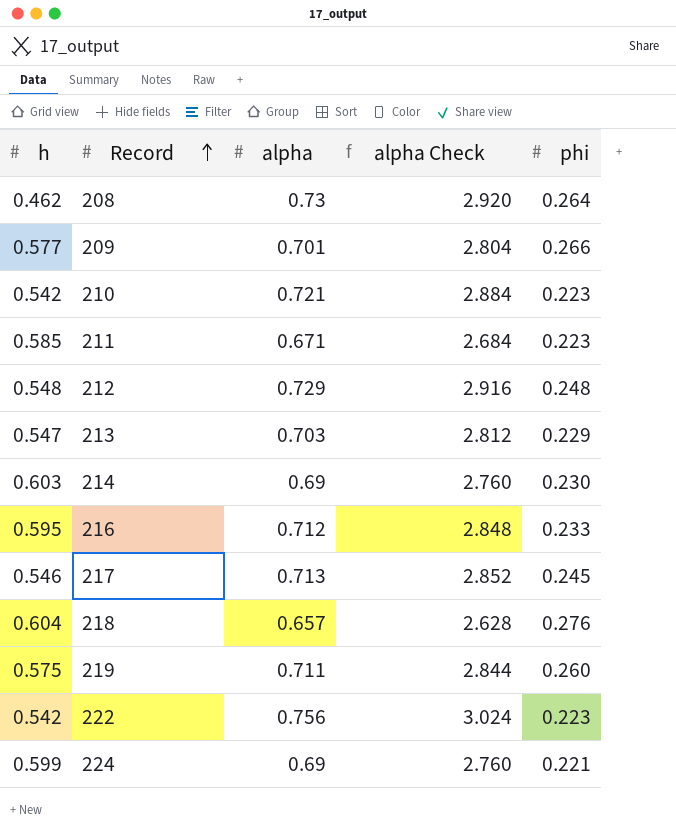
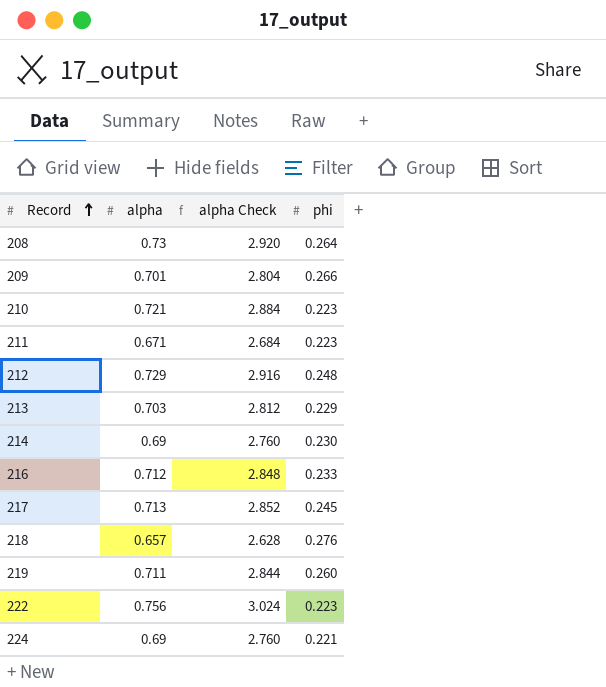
column h | position: 1 -> none

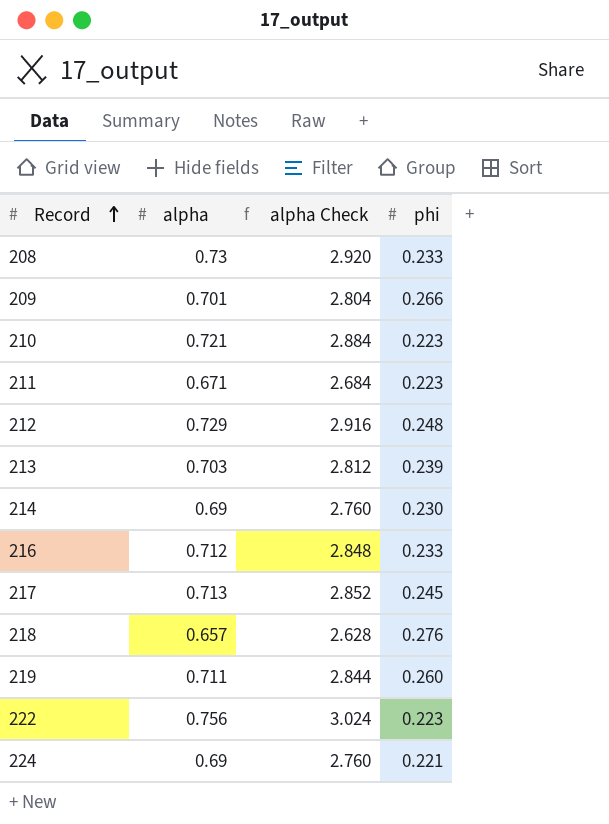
208 | phi: 0.264 -> 0.233
213 | phi: 0.229 -> 0.239

